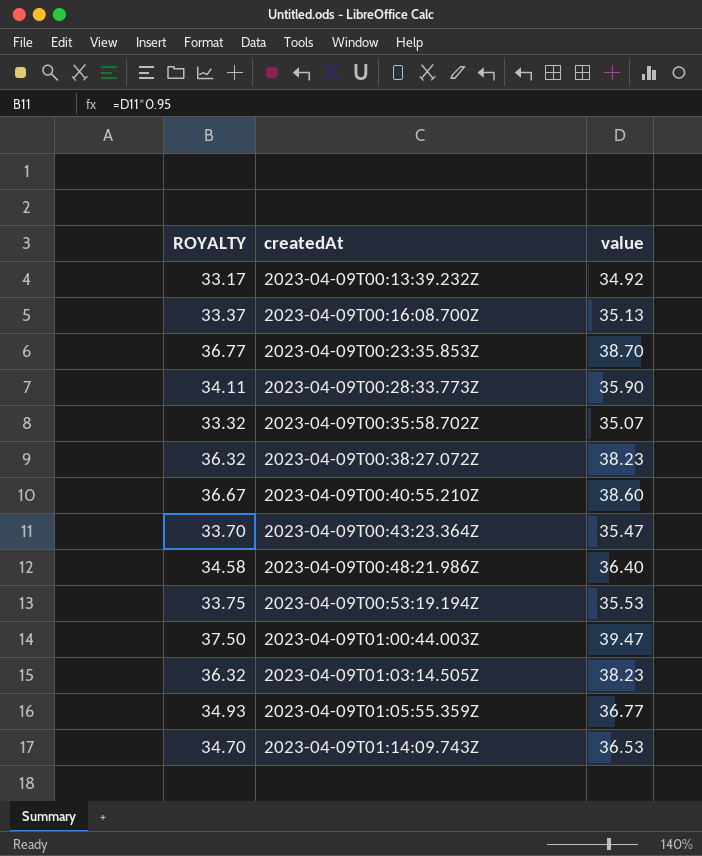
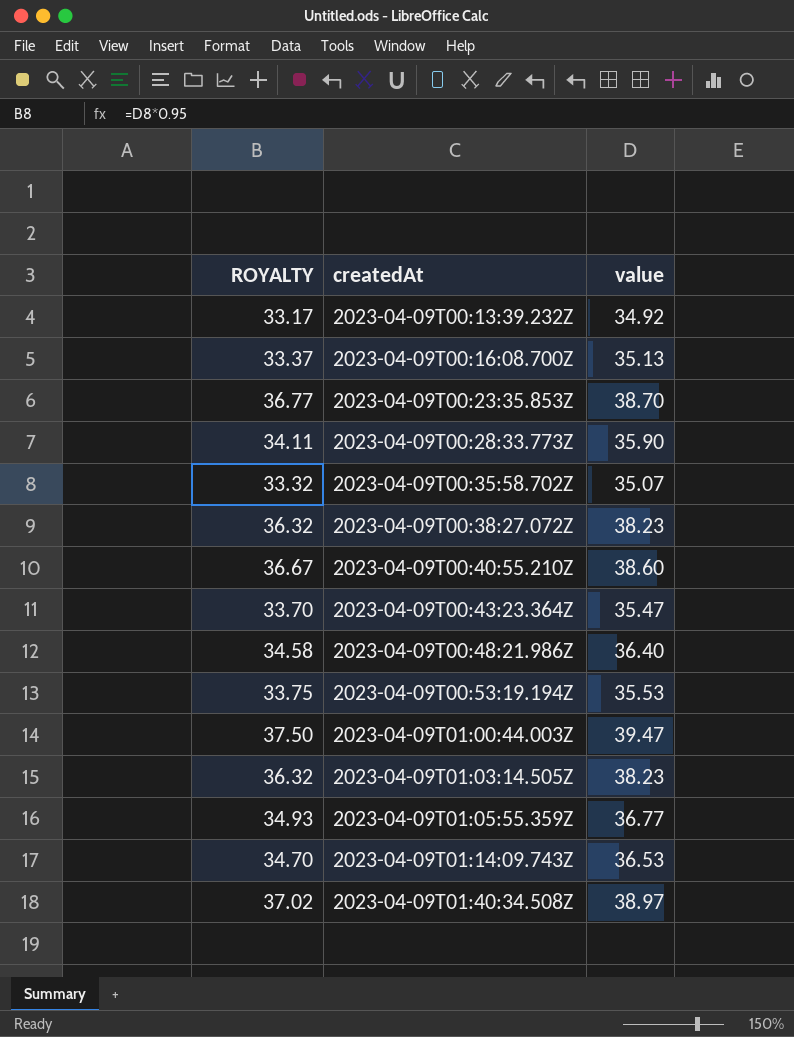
row 2023-04-09T01:40:34.508Z: none -> 37.02 | 38.97

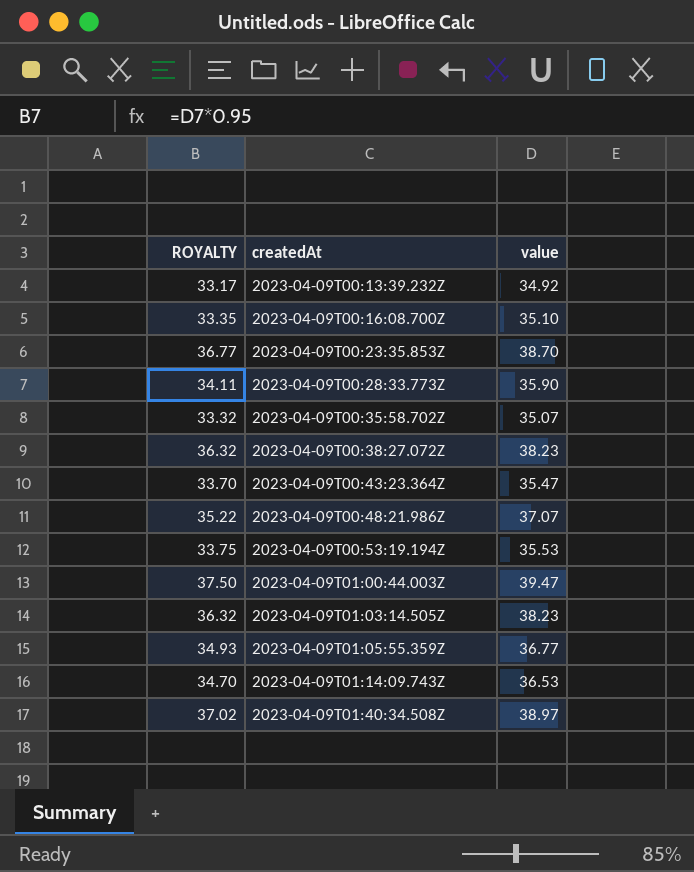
row 2023-04-09T00:40:55.210Z: 36.67 | 38.60 -> none
2023-04-09T00:16:08.700Z | ROYALTY: 33.37 -> 33.35
2023-04-09T00:16:08.700Z | value: 35.13 -> 35.10
2023-04-09T00:48:21.986Z | ROYALTY: 34.58 -> 35.22
2023-04-09T00:48:21.986Z | value: 36.40 -> 37.07

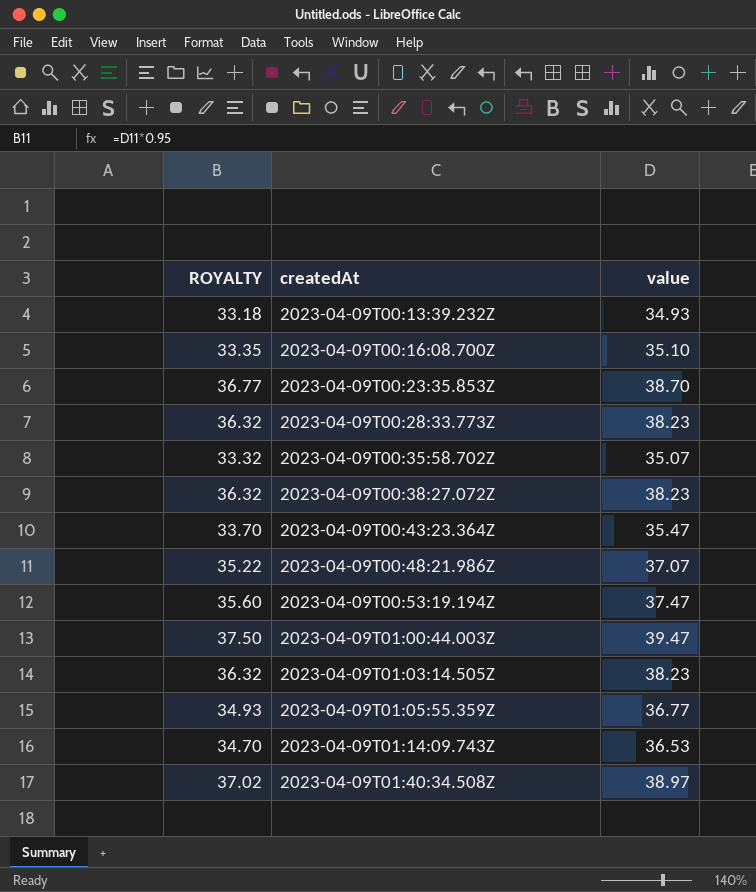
2023-04-09T00:13:39.232Z | ROYALTY: 33.17 -> 33.18
2023-04-09T00:13:39.232Z | value: 34.92 -> 34.93
2023-04-09T00:28:33.773Z | ROYALTY: 34.11 -> 36.32
2023-04-09T00:28:33.773Z | value: 35.90 -> 38.23
2023-04-09T00:53:19.194Z | ROYALTY: 33.75 -> 35.60
2023-04-09T00:53:19.194Z | value: 35.53 -> 37.47

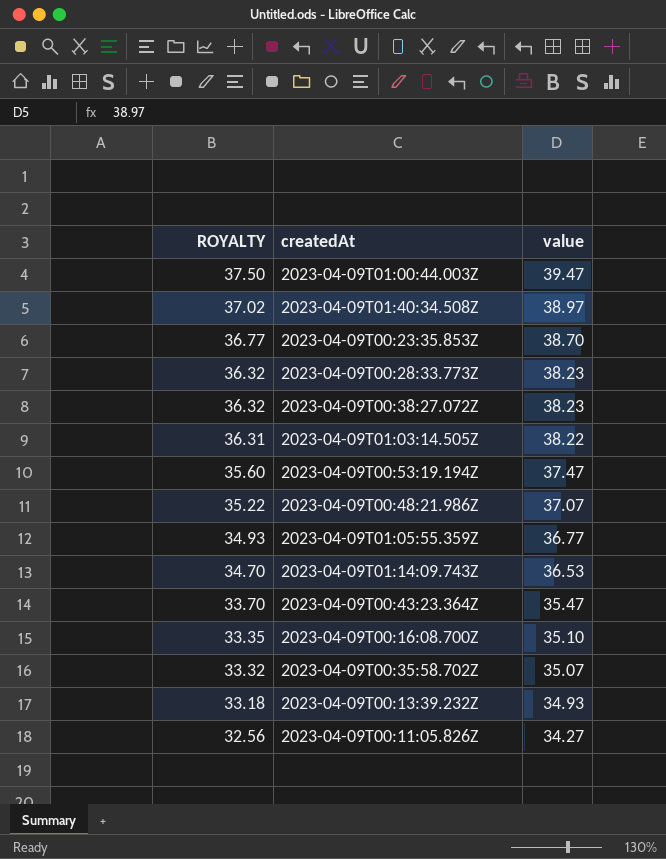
row order: createdAt ascending -> ROYALTY descending
2023-04-09T01:03:14.505Z | ROYALTY: 36.32 -> 36.31
2023-04-09T01:03:14.505Z | value: 38.23 -> 38.22
row 2023-04-09T00:11:05.826Z: none -> 32.56 | 34.27

